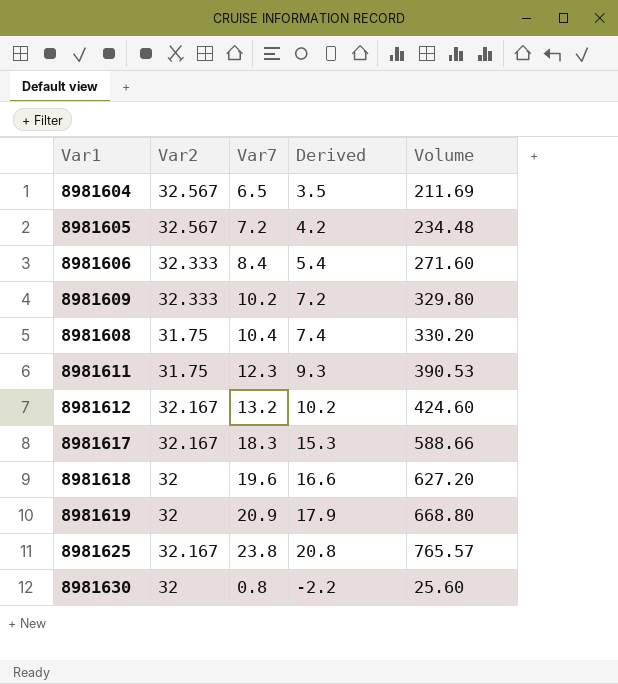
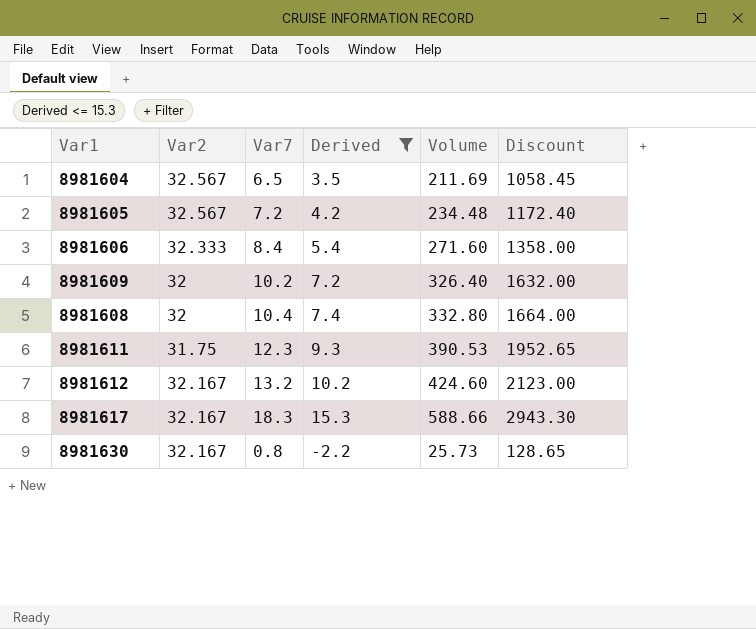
filter: none -> Derived <= 15.3
column Discount | formula: none -> [Volume] * 5
8981609 | Var2: 32.333 -> 32
8981609 | Volume: 329.80 -> 326.40
8981608 | Var2: 31.75 -> 32
8981608 | Volume: 330.20 -> 332.80
8981630 | Var2: 32 -> 32.167
8981630 | Volume: 25.60 -> 25.73

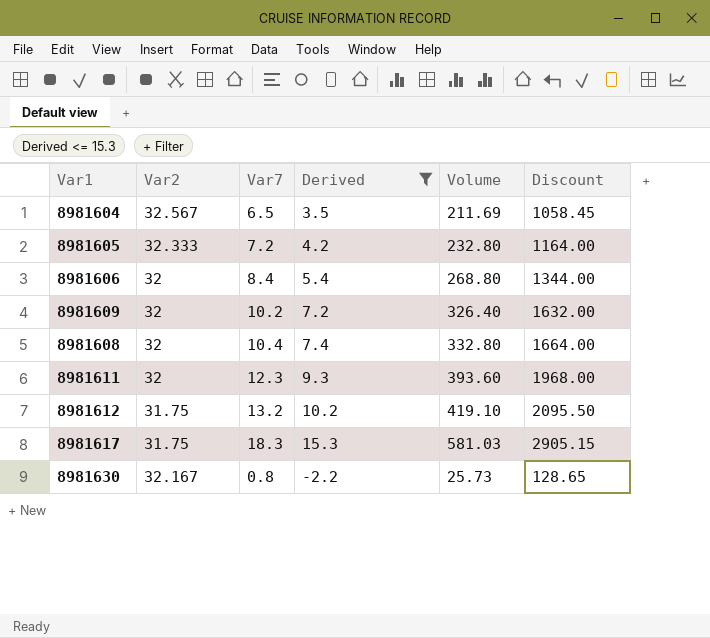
8981605 | Var2: 32.567 -> 32.333
8981605 | Volume: 234.48 -> 232.80
8981605 | Discount: 1172.40 -> 1164.00
8981606 | Var2: 32.333 -> 32
8981606 | Volume: 271.60 -> 268.80
8981606 | Discount: 1358.00 -> 1344.00
8981611 | Var2: 31.75 -> 32
8981611 | Volume: 390.53 -> 393.60
8981611 | Discount: 1952.65 -> 1968.00
8981612 | Var2: 32.167 -> 31.75
8981612 | Volume: 424.60 -> 419.10
8981612 | Discount: 2123.00 -> 2095.50
8981617 | Var2: 32.167 -> 31.75
8981617 | Volume: 588.66 -> 581.03
8981617 | Discount: 2943.30 -> 2905.15

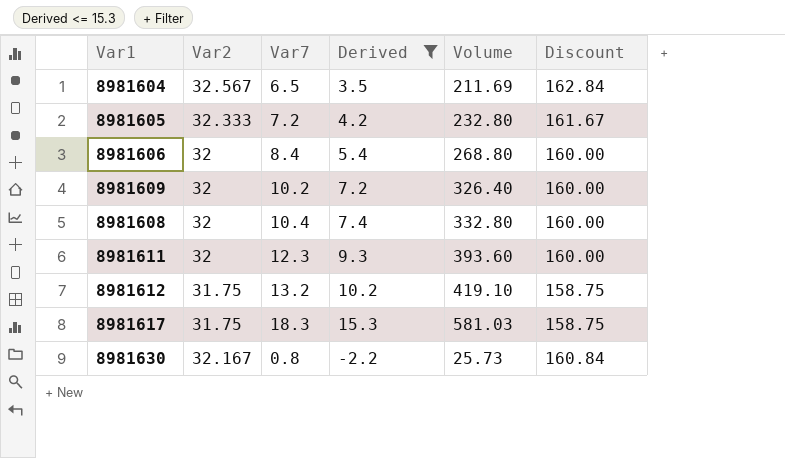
column Discount | formula: [Volume] * 5 -> [Var2] * 5

